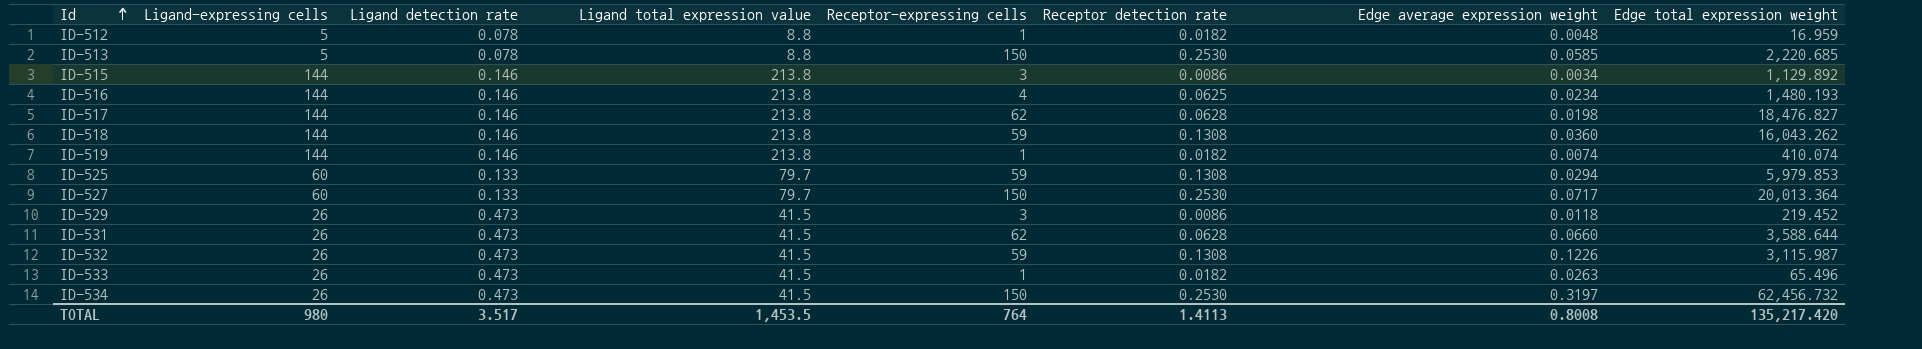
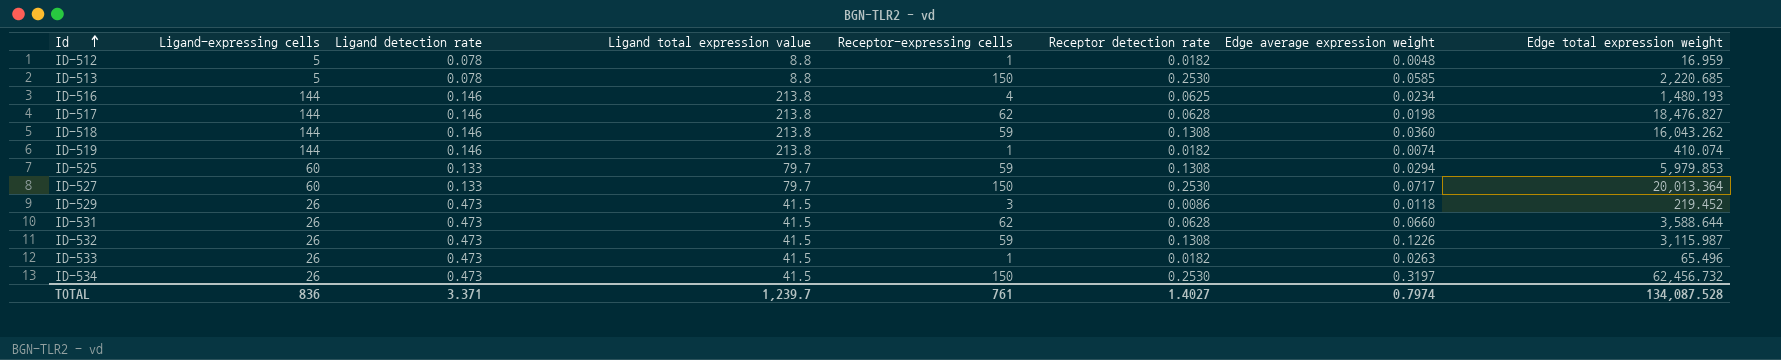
row ID-515: 144 | 0.146 | 213.8 | 3 | 0.0086 | 0.0034 | 1,129.892 -> none
TOTAL | Ligand-expressing cells: 980 -> 836
TOTAL | Ligand detection rate: 3.517 -> 3.371
TOTAL | Ligand total expression value: 1,453.5 -> 1,239.7
TOTAL | Receptor-expressing cells: 764 -> 761
TOTAL | Receptor detection rate: 1.4113 -> 1.4027
TOTAL | Edge average expression weight: 0.8008 -> 0.7974
TOTAL | Edge total expression weight: 135,217.420 -> 134,087.528

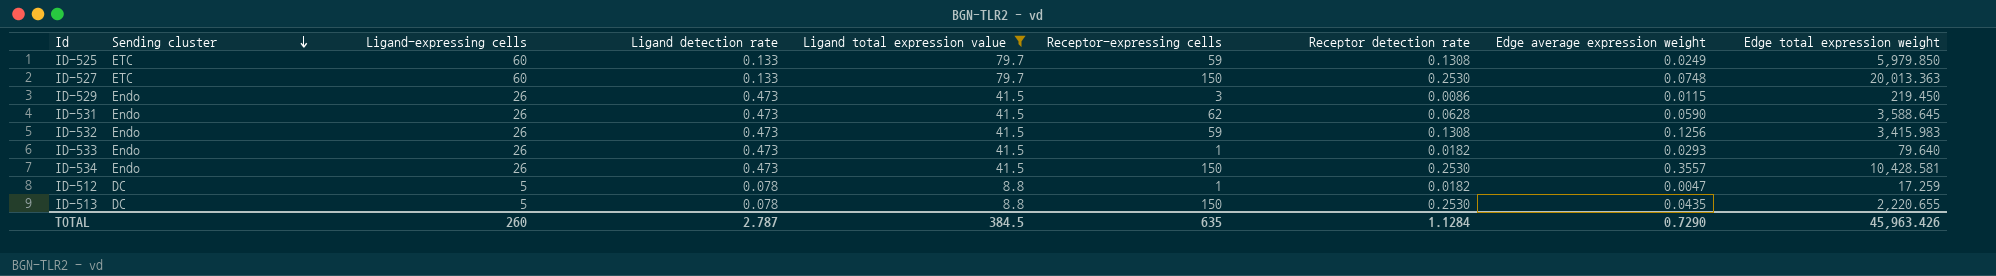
filter: none -> Ligand total expression value != 213.8
row order: Id ascending -> Sending cluster descending
column Sending cluster | position: none -> 2
ID-525 | Edge average expression weight: 0.0294 -> 0.0249
ID-525 | Edge total expression weight: 5,979.853 -> 5,979.850
ID-527 | Edge average expression weight: 0.0717 -> 0.0748
ID-527 | Edge total expression weight: 20,013.364 -> 20,013.363
ID-529 | Edge average expression weight: 0.0118 -> 0.0115
ID-529 | Edge total expression weight: 219.452 -> 219.450
ID-531 | Edge average expression weight: 0.0660 -> 0.0590
ID-531 | Edge total expression weight: 3,588.644 -> 3,588.645
ID-532 | Edge average expression weight: 0.1226 -> 0.1256
ID-532 | Edge total expression weight: 3,115.987 -> 3,415.983
ID-533 | Edge average expression weight: 0.0263 -> 0.0293
ID-533 | Edge total expression weight: 65.496 -> 79.640
ID-534 | Edge average expression weight: 0.3197 -> 0.3557
ID-534 | Edge total expression weight: 62,456.732 -> 10,428.581
ID-512 | Edge average expression weight: 0.0048 -> 0.0047
ID-512 | Edge total expression weight: 16.959 -> 17.259
ID-513 | Edge average expression weight: 0.0585 -> 0.0435
ID-513 | Edge total expression weight: 2,220.685 -> 2,220.655
TOTAL | Ligand-expressing cells: 836 -> 260
TOTAL | Ligand detection rate: 3.371 -> 2.787
TOTAL | Ligand total expression value: 1,239.7 -> 384.5
TOTAL | Receptor-expressing cells: 761 -> 635
TOTAL | Receptor detection rate: 1.4027 -> 1.1284
TOTAL | Edge average expression weight: 0.7974 -> 0.7290
TOTAL | Edge total expression weight: 134,087.528 -> 45,963.426

